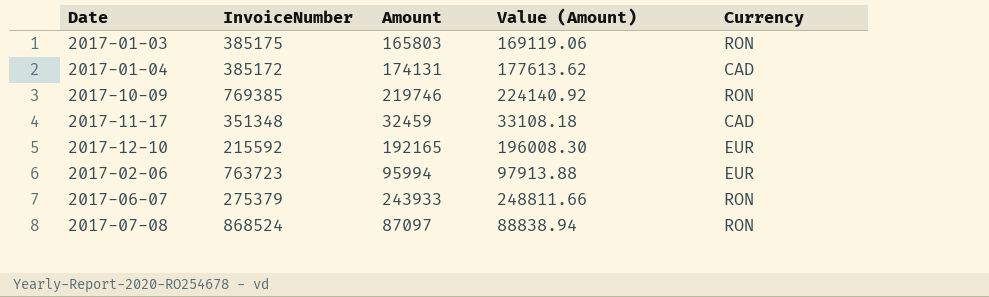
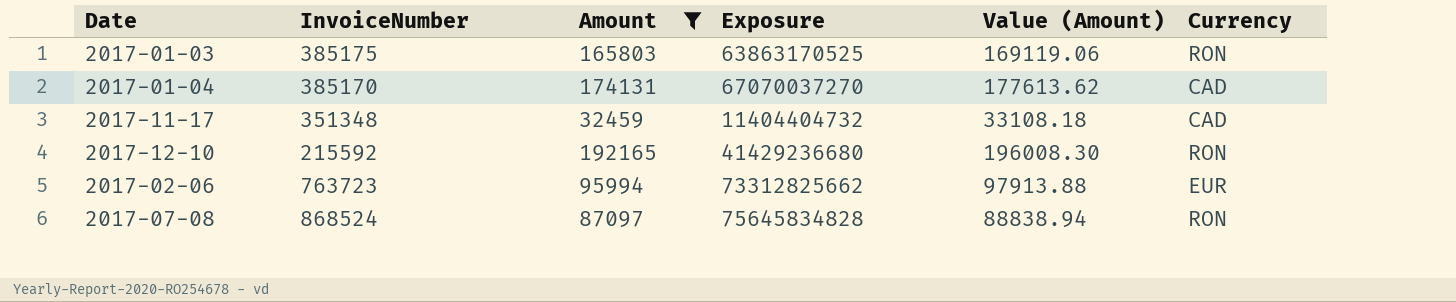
filter: none -> Amount <= 192165
column Exposure | formula: none -> [InvoiceNumber] * [Amount]
2017-01-04 | InvoiceNumber: 385172 -> 385170
2017-12-10 | Currency: EUR -> RON

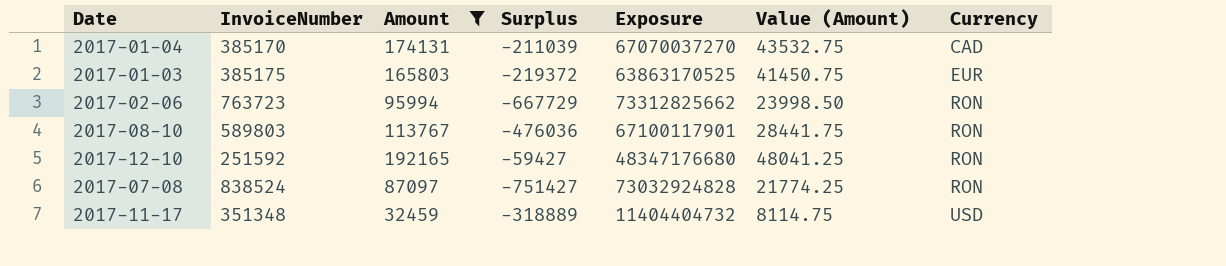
row order: none -> Currency ascending
column Surplus | formula: none -> [Amount] - [InvoiceNumber]
column Value (Amount) | formula: [Amount] * 1.02 -> [Amount] * 0.25
2017-01-03 | Currency: RON -> EUR
2017-02-06 | Currency: EUR -> RON
row 2017-08-10: none -> 589803 | 113767 | -476036 | 67100117901 | 28441.75 | RON
2017-12-10 | InvoiceNumber: 215592 -> 251592
2017-12-10 | Exposure: 41429236680 -> 48347176680
2017-07-08 | InvoiceNumber: 868524 -> 838524
2017-07-08 | Exposure: 75645834828 -> 73032924828
2017-11-17 | Currency: CAD -> USD

